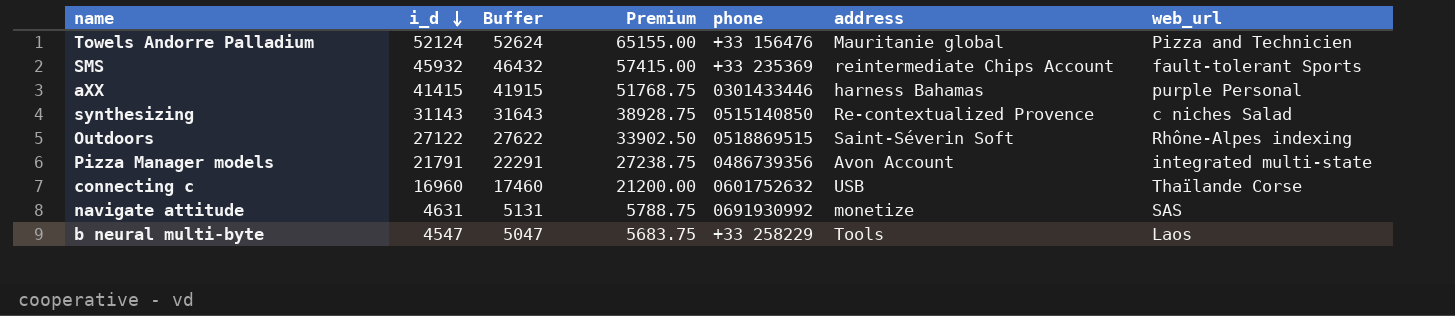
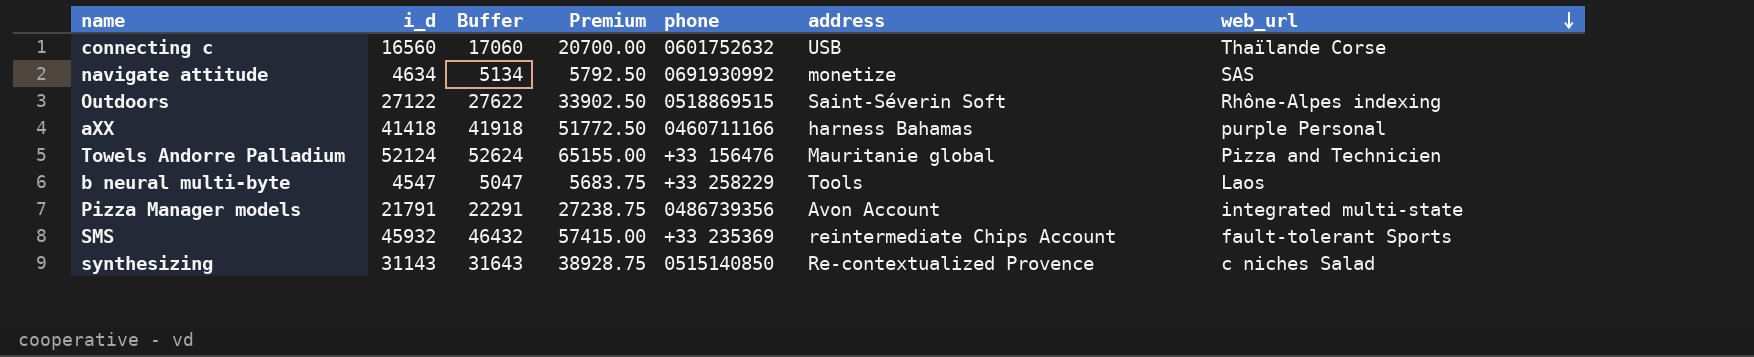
row order: i_d descending -> web_url descending
connecting c | i_d: 16960 -> 16560
connecting c | Buffer: 17460 -> 17060
connecting c | Premium: 21200.00 -> 20700.00
navigate attitude | i_d: 4631 -> 4634
navigate attitude | Buffer: 5131 -> 5134
navigate attitude | Premium: 5788.75 -> 5792.50
aXX | i_d: 41415 -> 41418
aXX | Buffer: 41915 -> 41918
aXX | Premium: 51768.75 -> 51772.50
aXX | phone: 0301433446 -> 0460711166

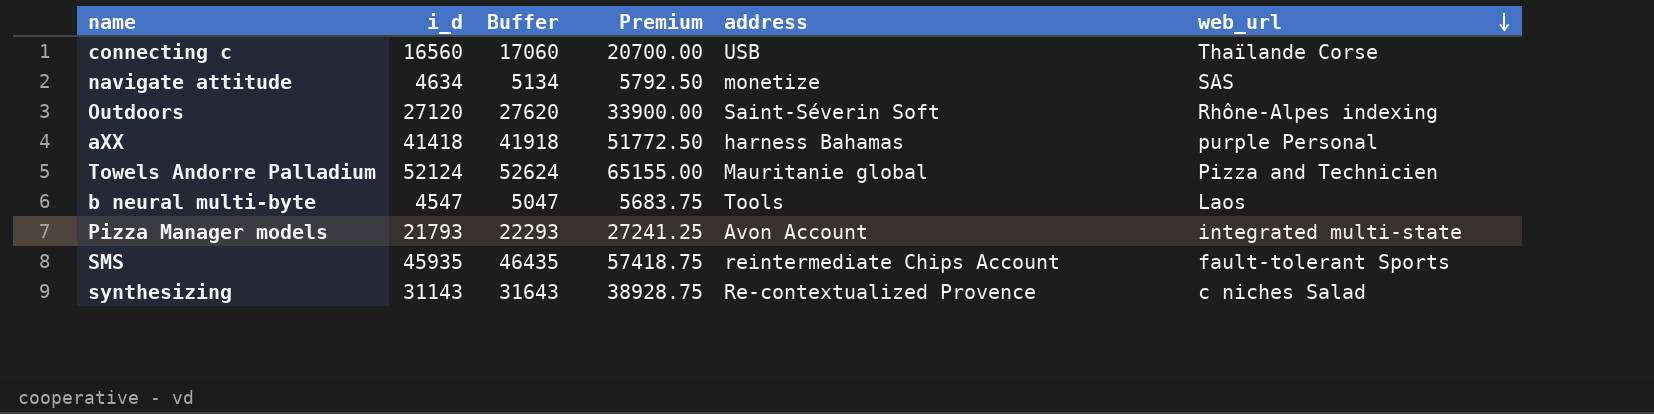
column phone | position: 5 -> none
Outdoors | i_d: 27122 -> 27120
Outdoors | Buffer: 27622 -> 27620
Outdoors | Premium: 33902.50 -> 33900.00
Pizza Manager models | i_d: 21791 -> 21793
Pizza Manager models | Buffer: 22291 -> 22293
Pizza Manager models | Premium: 27238.75 -> 27241.25
SMS | i_d: 45932 -> 45935
SMS | Buffer: 46432 -> 46435
SMS | Premium: 57415.00 -> 57418.75

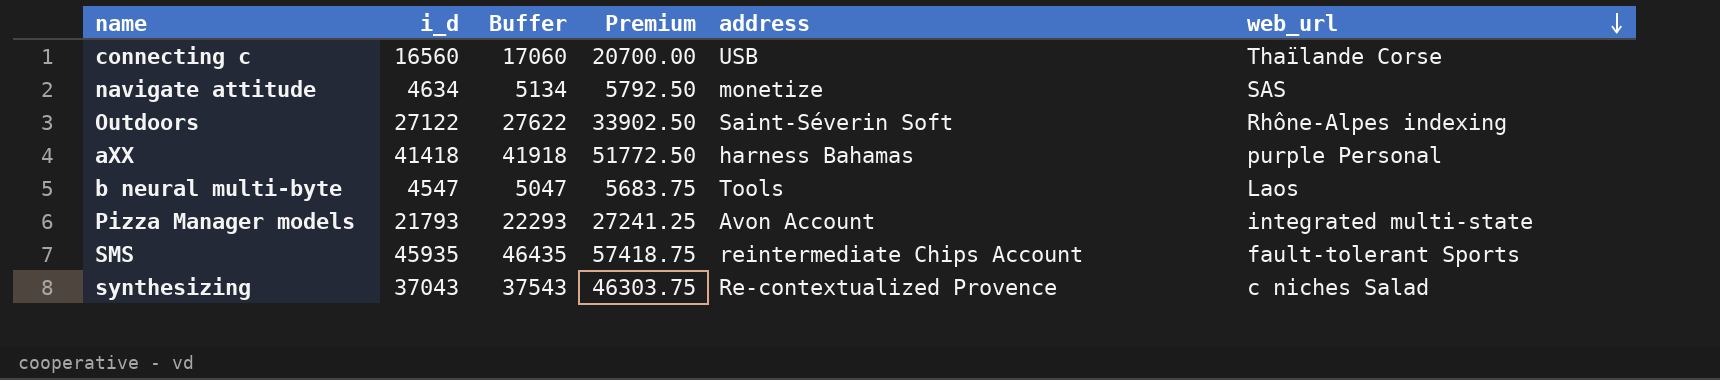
row Towels Andorre Palladium: 52124 | 52624 | 65155.00 | Mauritanie global | Pizza and Technicien -> none
Outdoors | i_d: 27120 -> 27122
Outdoors | Buffer: 27620 -> 27622
Outdoors | Premium: 33900.00 -> 33902.50
synthesizing | i_d: 31143 -> 37043
synthesizing | Buffer: 31643 -> 37543
synthesizing | Premium: 38928.75 -> 46303.75

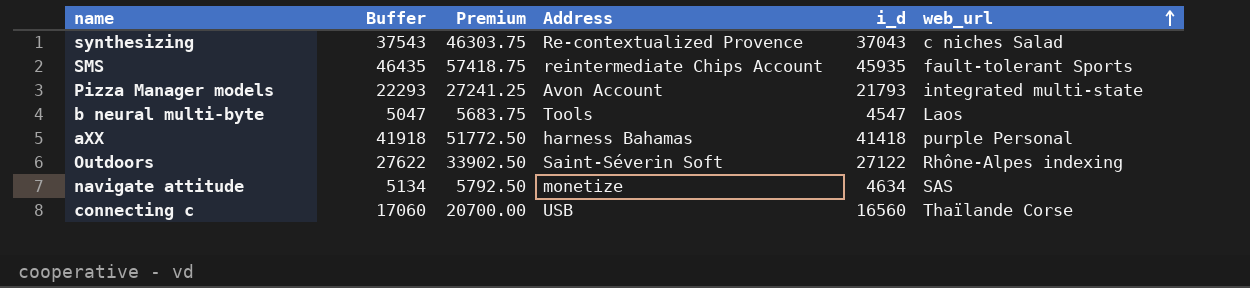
row order: web_url descending -> web_url ascending
column name: address -> Address
column i_d | position: 2 -> 5

